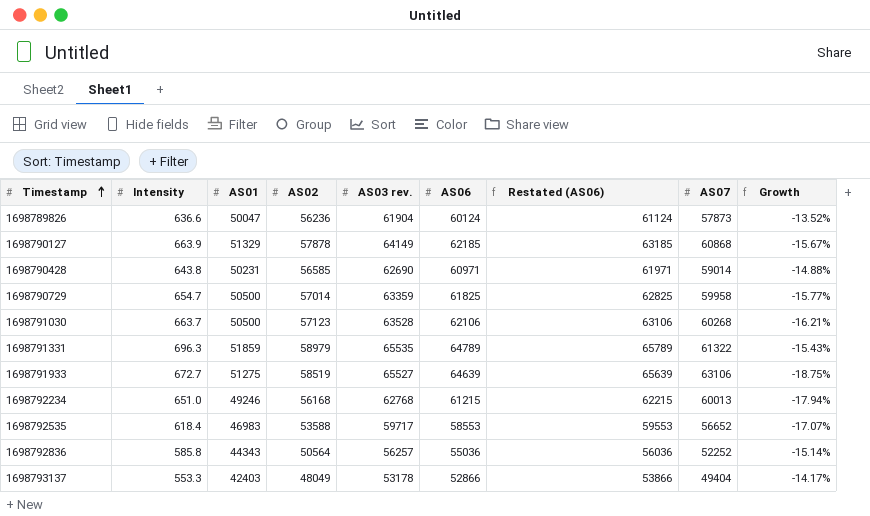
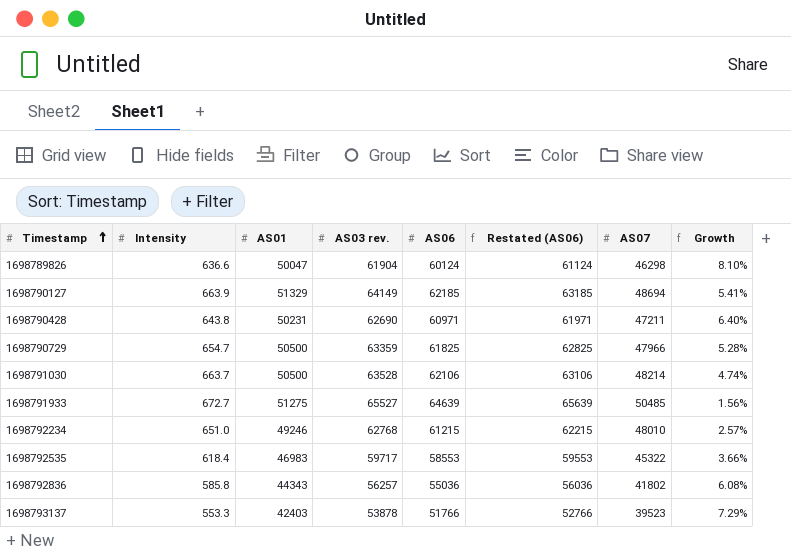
column AS02 | position: 4 -> none
row 1698791331: 696.3 | 51859 | 58979 | 65535 | 64789 | 65789 | 61322 | -15.43% -> none
1698789826 | AS07: 57873 -> 46298
1698789826 | Growth: -13.52% -> 8.10%
1698790127 | AS07: 60868 -> 48694
1698790127 | Growth: -15.67% -> 5.41%
1698790428 | AS07: 59014 -> 47211
1698790428 | Growth: -14.88% -> 6.40%
1698790729 | AS07: 59958 -> 47966
1698790729 | Growth: -15.77% -> 5.28%
1698791030 | AS07: 60268 -> 48214
1698791030 | Growth: -16.21% -> 4.74%
1698791933 | AS07: 63106 -> 50485
1698791933 | Growth: -18.75% -> 1.56%
1698792234 | AS07: 60013 -> 48010
1698792234 | Growth: -17.94% -> 2.57%
1698792535 | AS07: 56652 -> 45322
1698792535 | Growth: -17.07% -> 3.66%
1698792836 | AS07: 52252 -> 41802
1698792836 | Growth: -15.14% -> 6.08%
1698793137 | AS03 rev.: 53178 -> 53878
1698793137 | AS06: 52866 -> 51766
1698793137 | Restated (AS06): 53866 -> 52766
1698793137 | AS07: 49404 -> 39523
1698793137 | Growth: -14.17% -> 7.29%

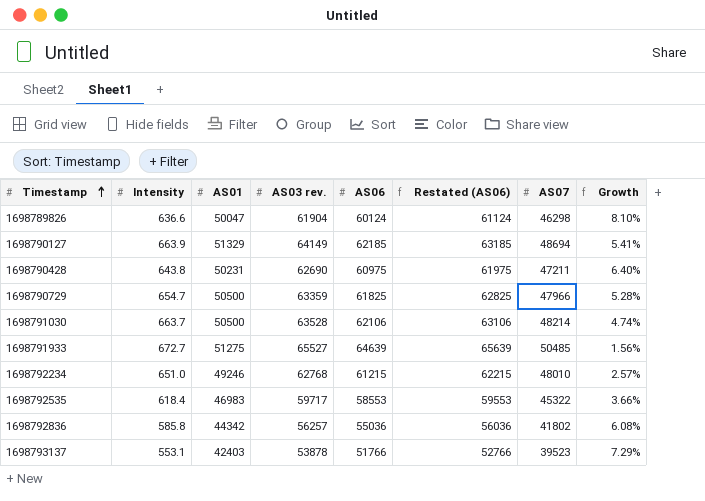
1698790428 | AS06: 60971 -> 60975
1698790428 | Restated (AS06): 61971 -> 61975
1698792836 | AS01: 44343 -> 44342
1698793137 | Intensity: 553.3 -> 553.1

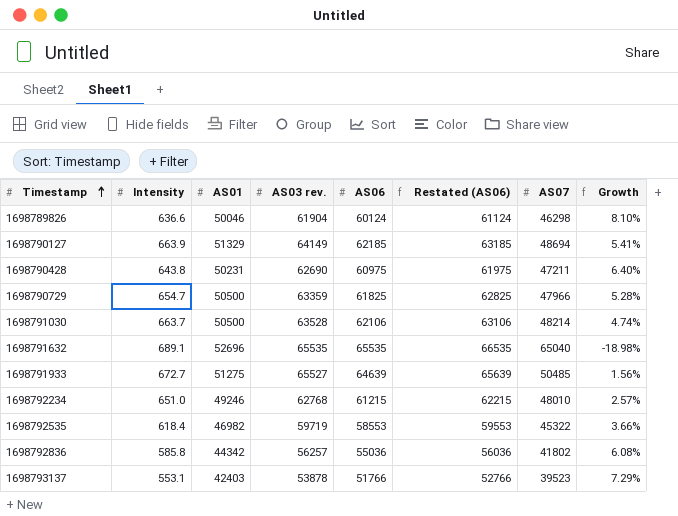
1698789826 | AS01: 50047 -> 50046
row 1698791632: none -> 689.1 | 52696 | 65535 | 65535 | 66535 | 65040 | -18.98%
1698792535 | AS01: 46983 -> 46982
1698792535 | AS03 rev.: 59717 -> 59719

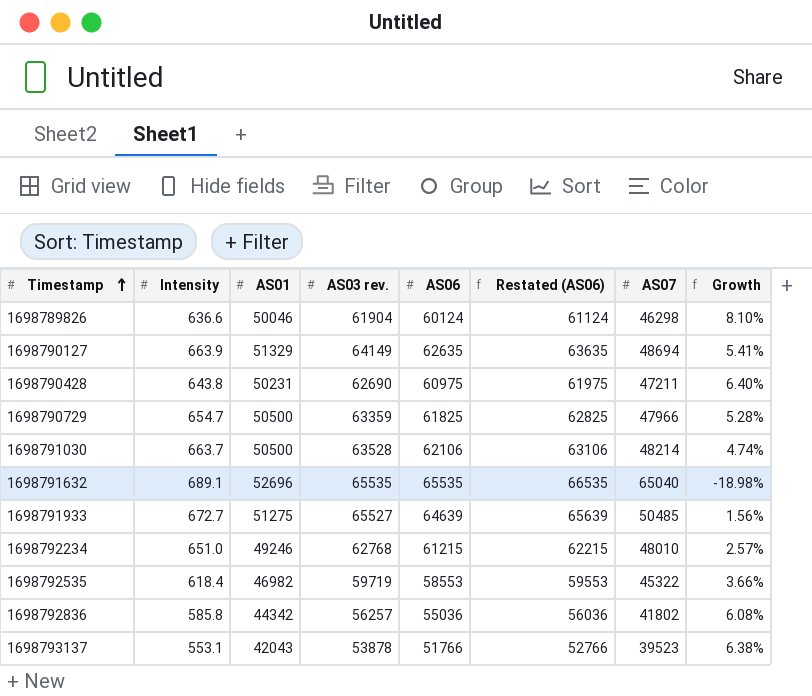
1698790127 | AS06: 62185 -> 62635
1698790127 | Restated (AS06): 63185 -> 63635
1698793137 | AS01: 42403 -> 42043
1698793137 | Growth: 7.29% -> 6.38%

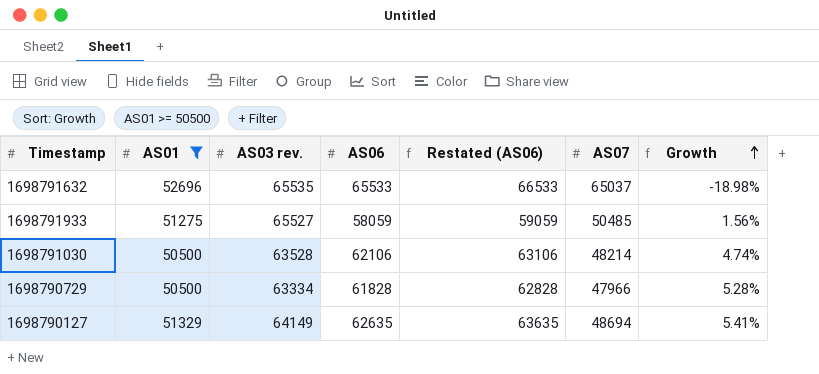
filter: none -> AS01 >= 50500
row order: Timestamp ascending -> Growth ascending
column Intensity | position: 2 -> none
1698791632 | AS06: 65535 -> 65533
1698791632 | Restated (AS06): 66535 -> 66533
1698791632 | AS07: 65040 -> 65037
1698791933 | AS06: 64639 -> 58059
1698791933 | Restated (AS06): 65639 -> 59059
1698790729 | AS03 rev.: 63359 -> 63334
1698790729 | AS06: 61825 -> 61828
1698790729 | Restated (AS06): 62825 -> 62828

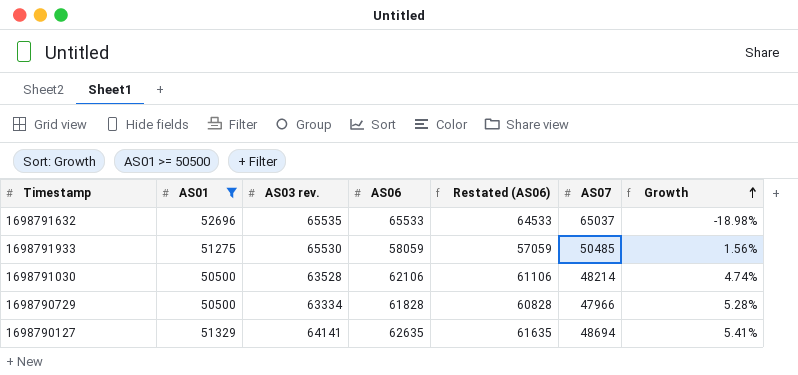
column Restated (AS06) | formula: [AS06] + 1000 -> [AS06] - 1000
1698791933 | AS03 rev.: 65527 -> 65530
1698790127 | AS03 rev.: 64149 -> 64141

